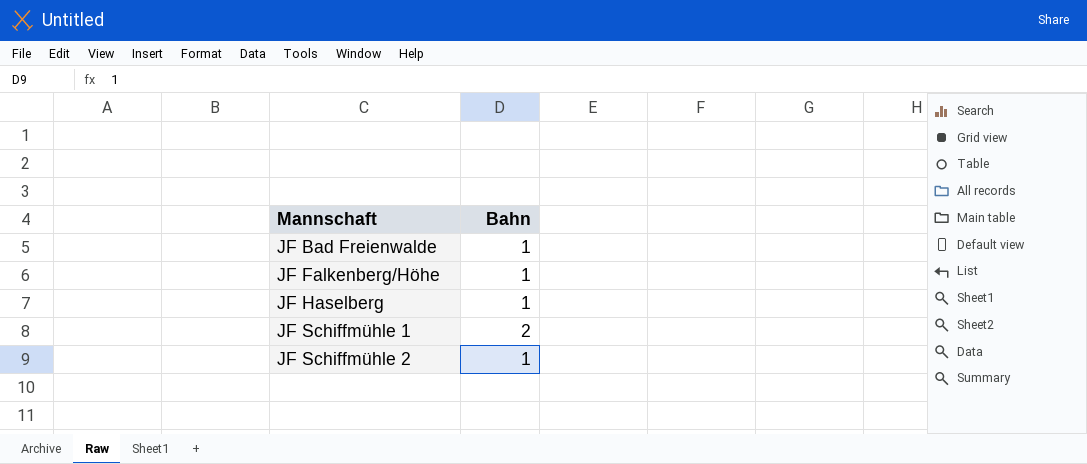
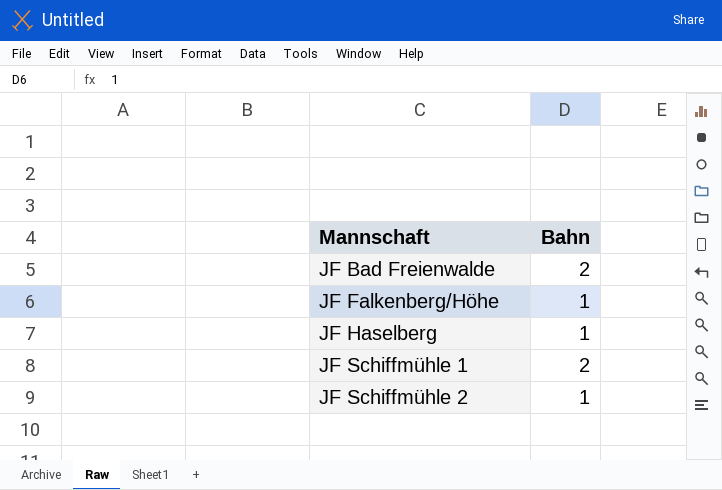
JF Bad Freienwalde | Bahn: 1 -> 2

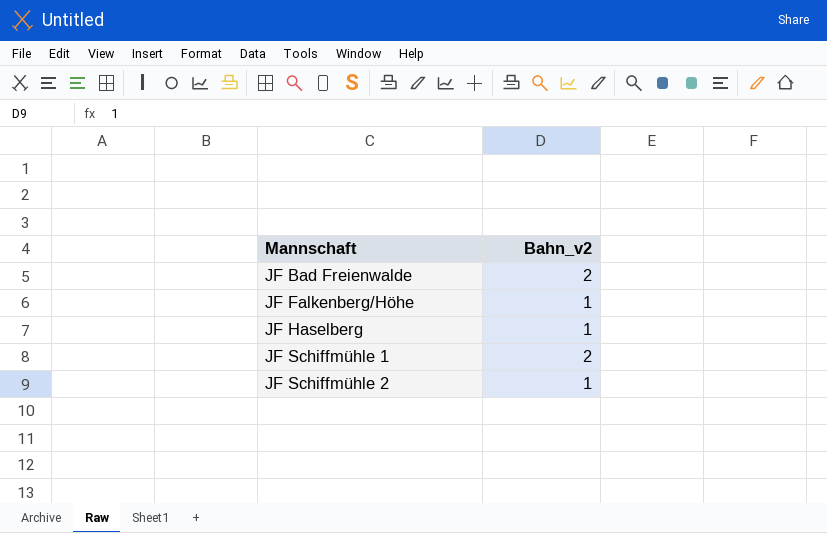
column name: Bahn -> Bahn_v2

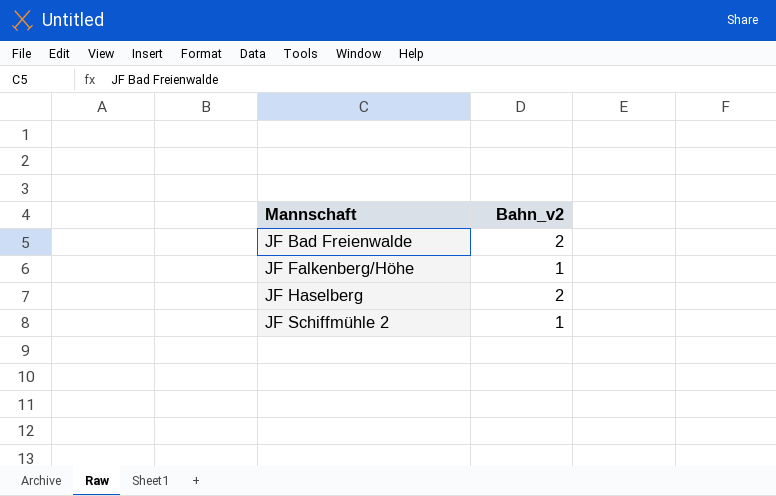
row JF Schiffmühle 1: 2 -> none
JF Haselberg | Bahn_v2: 1 -> 2

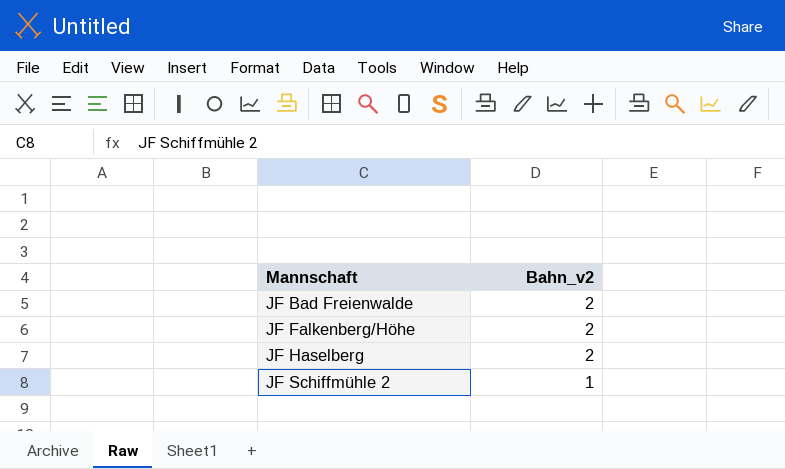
JF Falkenberg/Höhe | Bahn_v2: 1 -> 2

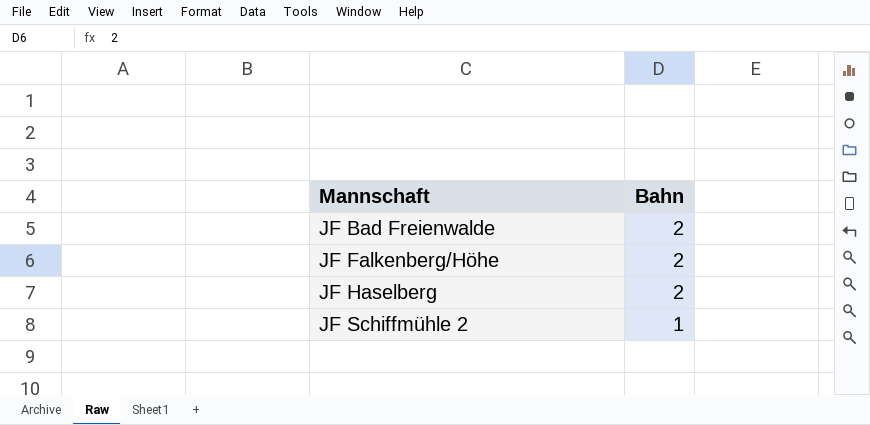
column name: Bahn_v2 -> Bahn

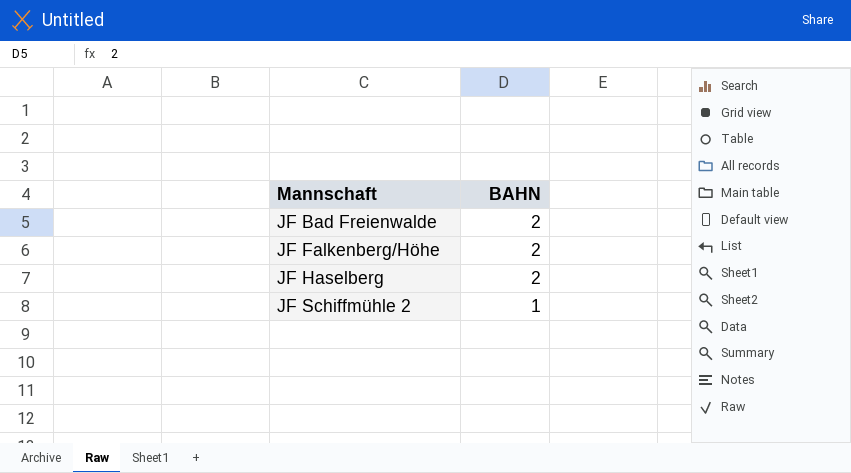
column name: Bahn -> BAHN

